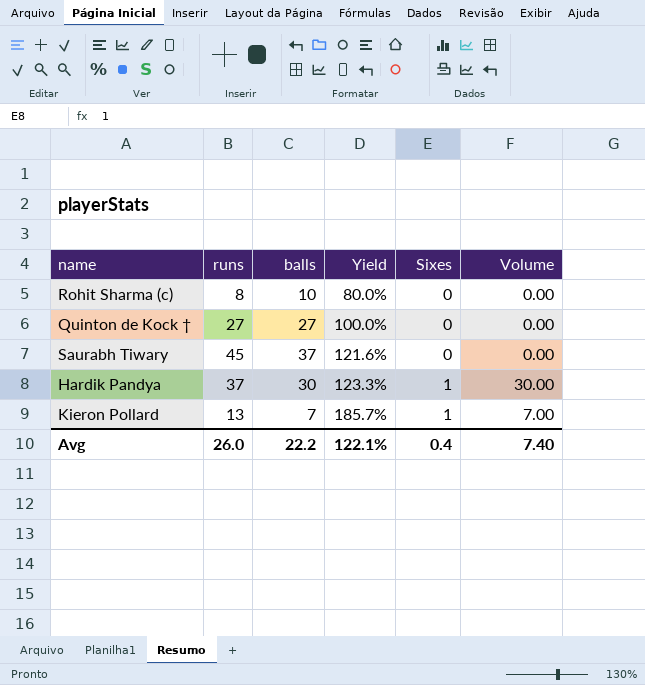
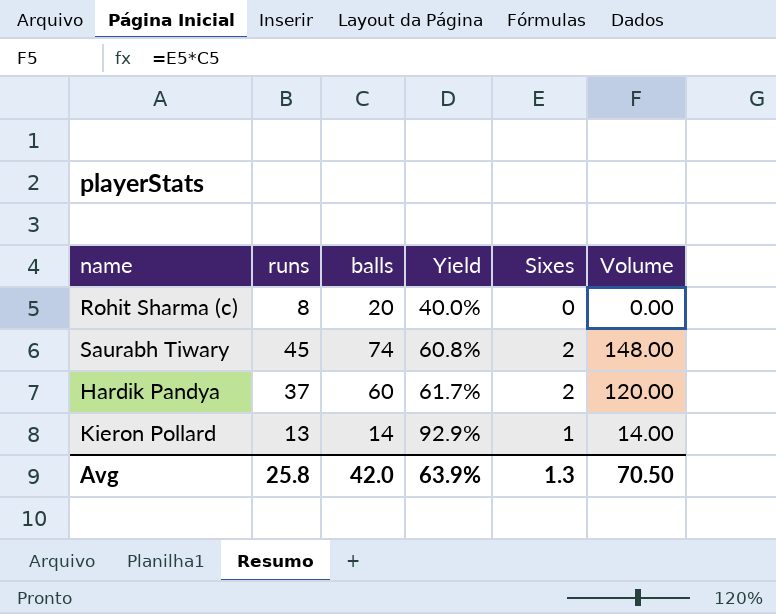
row Quinton de Kock †: 27 | 27 | 100.0% | 0 | 0.00 -> none
Rohit Sharma (c) | balls: 10 -> 20
Rohit Sharma (c) | Yield: 80.0% -> 40.0%
Saurabh Tiwary | balls: 37 -> 74
Saurabh Tiwary | Yield: 121.6% -> 60.8%
Saurabh Tiwary | Sixes: 0 -> 2
Saurabh Tiwary | Volume: 0.00 -> 148.00
Hardik Pandya | balls: 30 -> 60
Hardik Pandya | Yield: 123.3% -> 61.7%
Hardik Pandya | Sixes: 1 -> 2
Hardik Pandya | Volume: 30.00 -> 120.00
Kieron Pollard | balls: 7 -> 14
Kieron Pollard | Yield: 185.7% -> 92.9%
Kieron Pollard | Volume: 7.00 -> 14.00
Avg | runs: 26.0 -> 25.8
Avg | balls: 22.2 -> 42.0
Avg | Yield: 122.1% -> 63.9%
Avg | Sixes: 0.4 -> 1.3
Avg | Volume: 7.40 -> 70.50

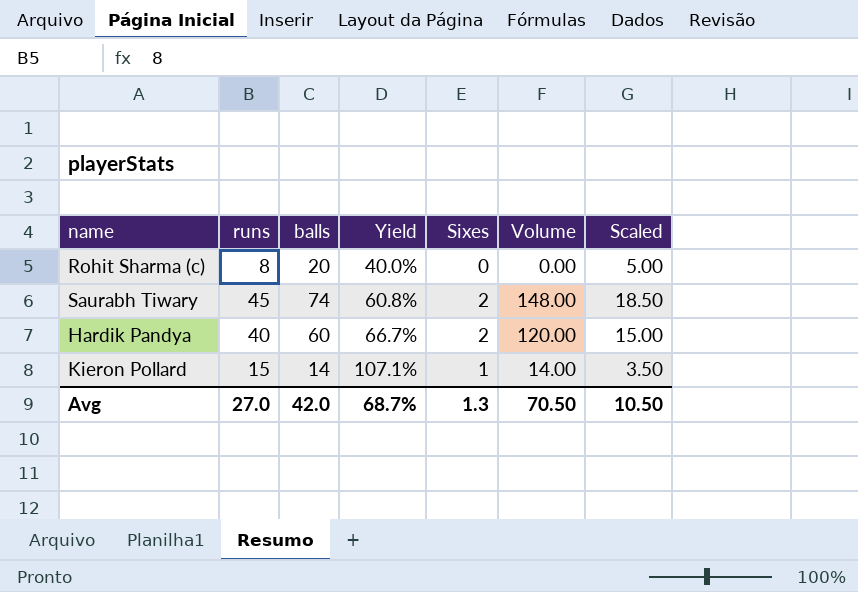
column Scaled | formula: none -> [balls] * 0.25
Hardik Pandya | runs: 37 -> 40
Hardik Pandya | Yield: 61.7% -> 66.7%
Kieron Pollard | runs: 13 -> 15
Kieron Pollard | Yield: 92.9% -> 107.1%
Avg | runs: 25.8 -> 27.0
Avg | Yield: 63.9% -> 68.7%

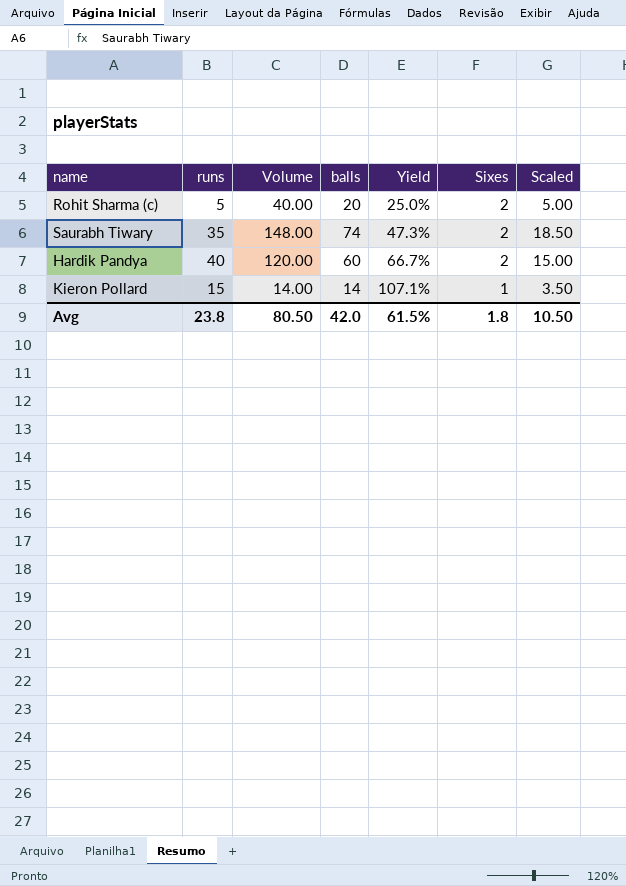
column Volume | position: 6 -> 3
Rohit Sharma (c) | runs: 8 -> 5
Rohit Sharma (c) | Volume: 0.00 -> 40.00
Rohit Sharma (c) | Yield: 40.0% -> 25.0%
Rohit Sharma (c) | Sixes: 0 -> 2
Saurabh Tiwary | runs: 45 -> 35
Saurabh Tiwary | Yield: 60.8% -> 47.3%
Avg | runs: 27.0 -> 23.8
Avg | Volume: 70.50 -> 80.50
Avg | Yield: 68.7% -> 61.5%
Avg | Sixes: 1.3 -> 1.8

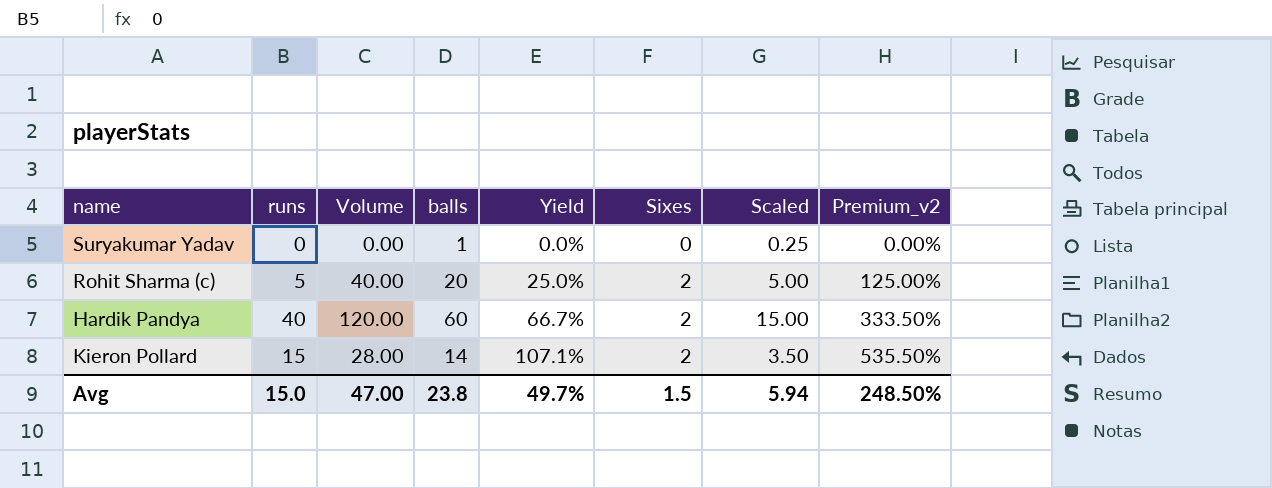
column Premium_v2 | formula: none -> [Yield] * 5
row Saurabh Tiwary: 35 | 148.00 | 74 | 47.3% | 2 | 18.50 -> none
row Suryakumar Yadav: none -> 0 | 0.00 | 1 | 0.0% | 0 | 0.25 | 0.00%
Kieron Pollard | Volume: 14.00 -> 28.00
Kieron Pollard | Sixes: 1 -> 2
Avg | runs: 23.8 -> 15.0
Avg | Volume: 80.50 -> 47.00
Avg | balls: 42.0 -> 23.8
Avg | Yield: 61.5% -> 49.7%
Avg | Sixes: 1.8 -> 1.5
Avg | Scaled: 10.50 -> 5.94

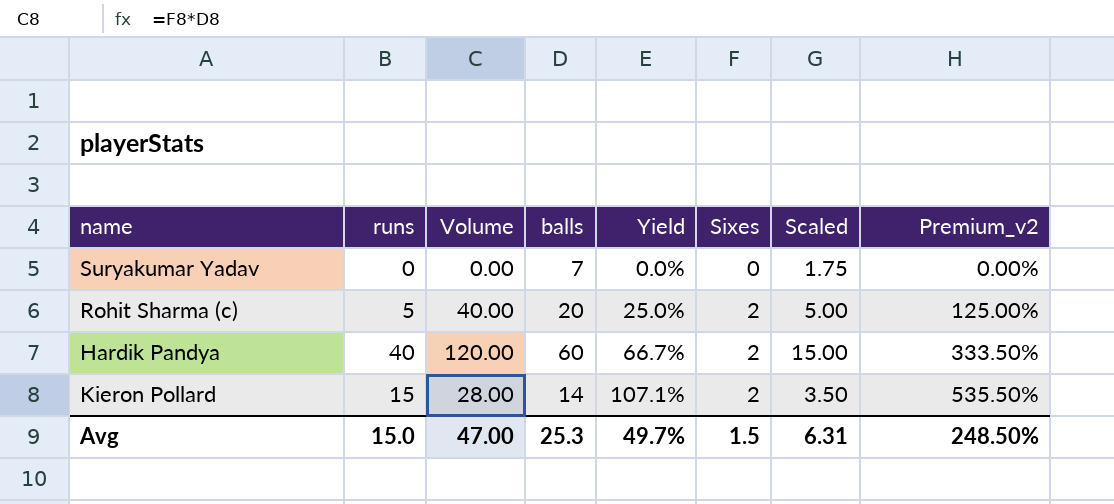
Suryakumar Yadav | balls: 1 -> 7
Suryakumar Yadav | Scaled: 0.25 -> 1.75
Avg | balls: 23.8 -> 25.3
Avg | Scaled: 5.94 -> 6.31

